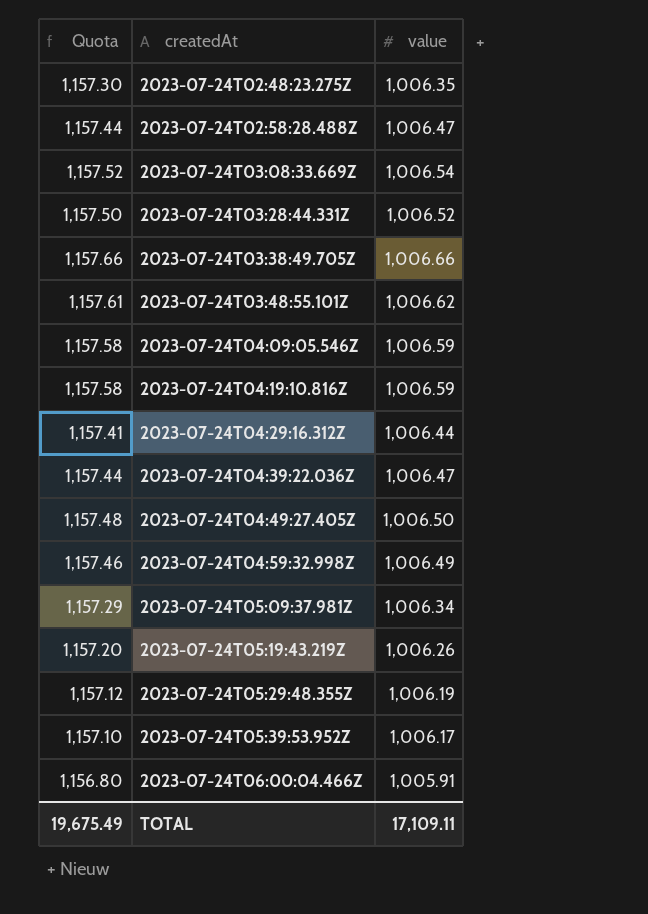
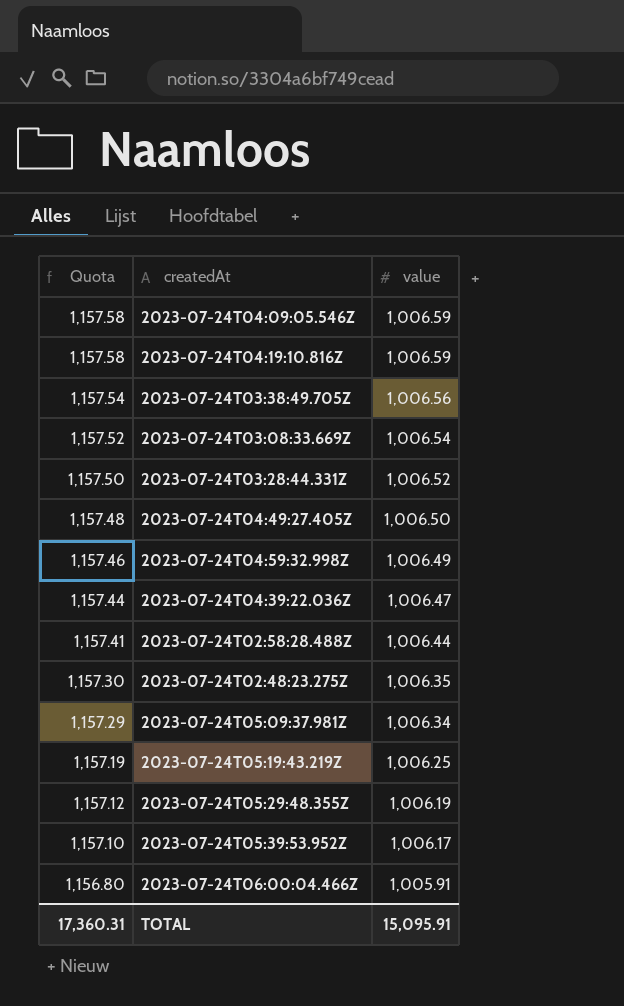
row order: createdAt ascending -> Quota descending
row 2023-07-24T03:48:55.101Z: 1,157.61 | 1,006.62 -> none
row 2023-07-24T04:29:16.312Z: 1,157.41 | 1,006.44 -> none
2023-07-24T03:38:49.705Z | Quota: 1,157.66 -> 1,157.54
2023-07-24T03:38:49.705Z | value: 1,006.66 -> 1,006.56
2023-07-24T02:58:28.488Z | Quota: 1,157.44 -> 1,157.41
2023-07-24T02:58:28.488Z | value: 1,006.47 -> 1,006.44
2023-07-24T05:19:43.219Z | Quota: 1,157.20 -> 1,157.19
2023-07-24T05:19:43.219Z | value: 1,006.26 -> 1,006.25
TOTAL | Quota: 19,675.49 -> 17,360.31
TOTAL | value: 17,109.11 -> 15,095.91

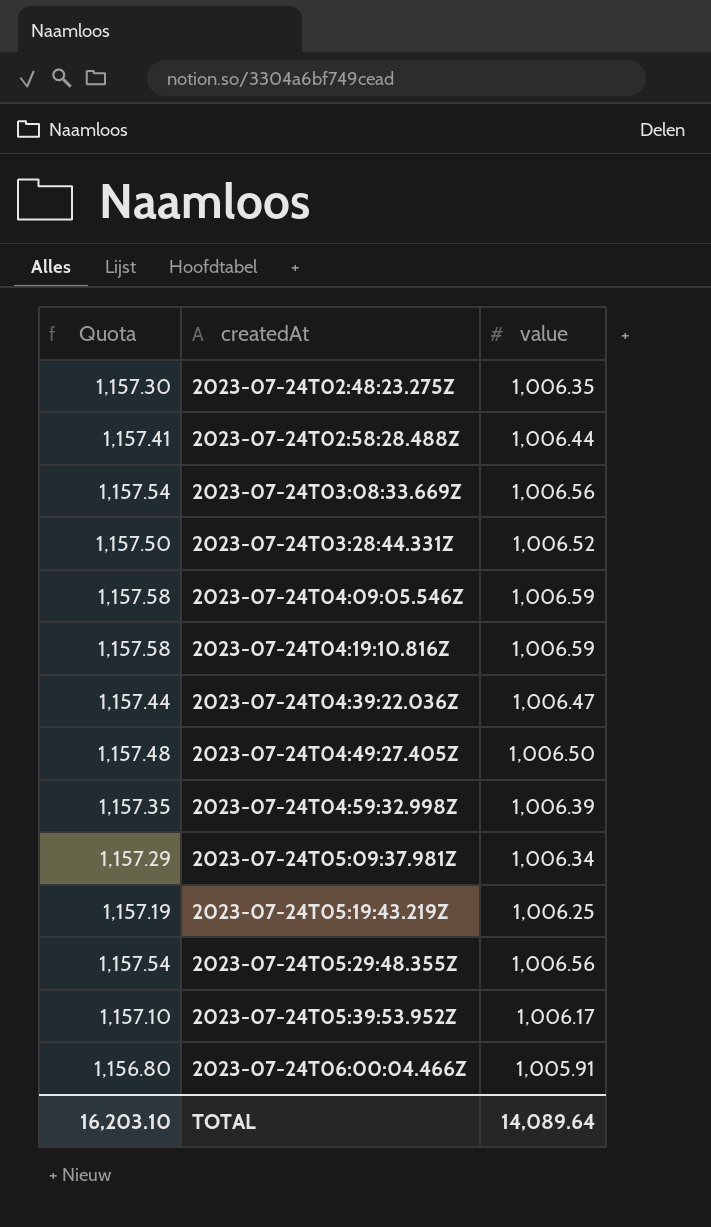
row order: Quota descending -> createdAt ascending
row 2023-07-24T03:38:49.705Z: 1,157.54 | 1,006.56 -> none
2023-07-24T03:08:33.669Z | Quota: 1,157.52 -> 1,157.54
2023-07-24T03:08:33.669Z | value: 1,006.54 -> 1,006.56
2023-07-24T04:59:32.998Z | Quota: 1,157.46 -> 1,157.35
2023-07-24T04:59:32.998Z | value: 1,006.49 -> 1,006.39
2023-07-24T05:29:48.355Z | Quota: 1,157.12 -> 1,157.54
2023-07-24T05:29:48.355Z | value: 1,006.19 -> 1,006.56
TOTAL | Quota: 17,360.31 -> 16,203.10
TOTAL | value: 15,095.91 -> 14,089.64

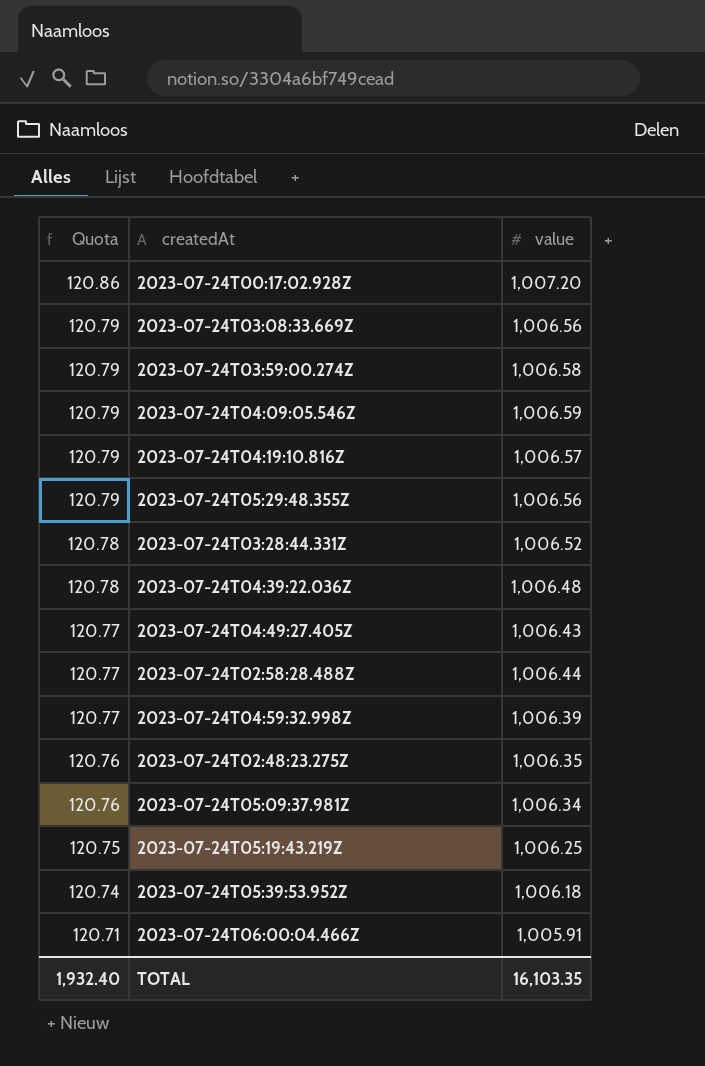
row order: createdAt ascending -> Quota descending
column Quota | formula: [value] * 1.15 -> [value] * 0.12
row 2023-07-24T00:17:02.928Z: none -> 120.86 | 1,007.20
row 2023-07-24T03:59:00.274Z: none -> 120.79 | 1,006.58
2023-07-24T04:19:10.816Z | value: 1,006.59 -> 1,006.57
2023-07-24T04:39:22.036Z | value: 1,006.47 -> 1,006.48
2023-07-24T04:49:27.405Z | value: 1,006.50 -> 1,006.43
2023-07-24T05:39:53.952Z | value: 1,006.17 -> 1,006.18
TOTAL | Quota: 16,203.10 -> 1,932.40
TOTAL | value: 14,089.64 -> 16,103.35

